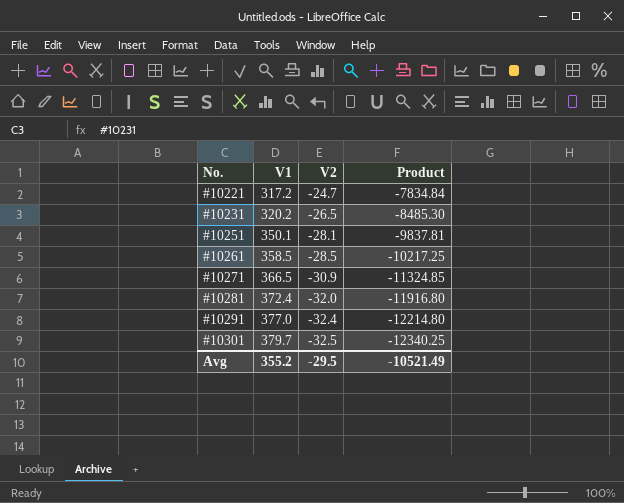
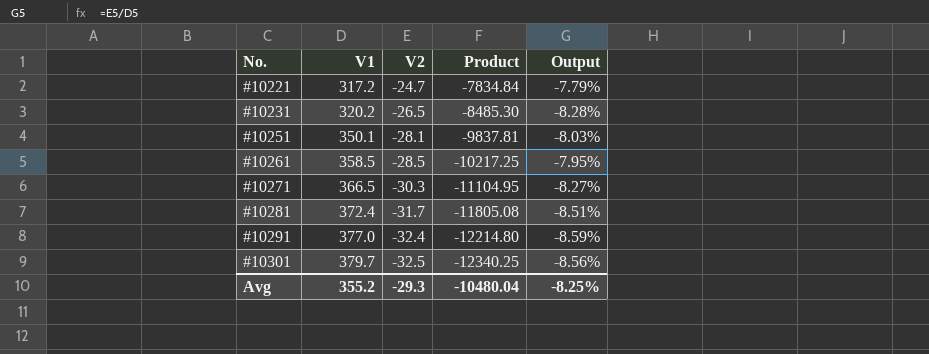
column Output | formula: none -> [V2] / [V1]
#10271 | V2: -30.9 -> -30.3
#10271 | Product: -11324.85 -> -11104.95
#10281 | V2: -32.0 -> -31.7
#10281 | Product: -11916.80 -> -11805.08
Avg | V2: -29.5 -> -29.3
Avg | Product: -10521.49 -> -10480.04

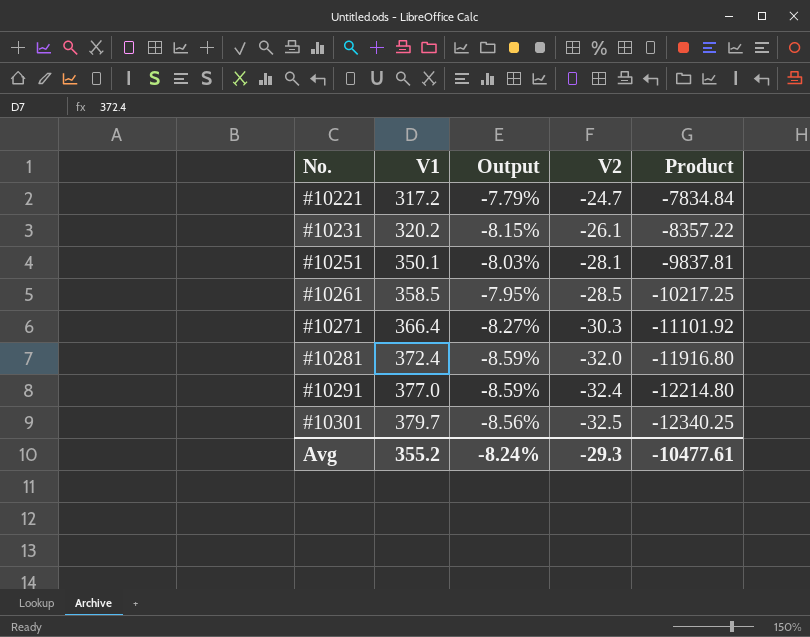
column Output | position: 5 -> 3
#10231 | Output: -8.28% -> -8.15%
#10231 | V2: -26.5 -> -26.1
#10231 | Product: -8485.30 -> -8357.22
#10271 | V1: 366.5 -> 366.4
#10271 | Product: -11104.95 -> -11101.92
#10281 | Output: -8.51% -> -8.59%
#10281 | V2: -31.7 -> -32.0
#10281 | Product: -11805.08 -> -11916.80
Avg | Output: -8.25% -> -8.24%
Avg | Product: -10480.04 -> -10477.61

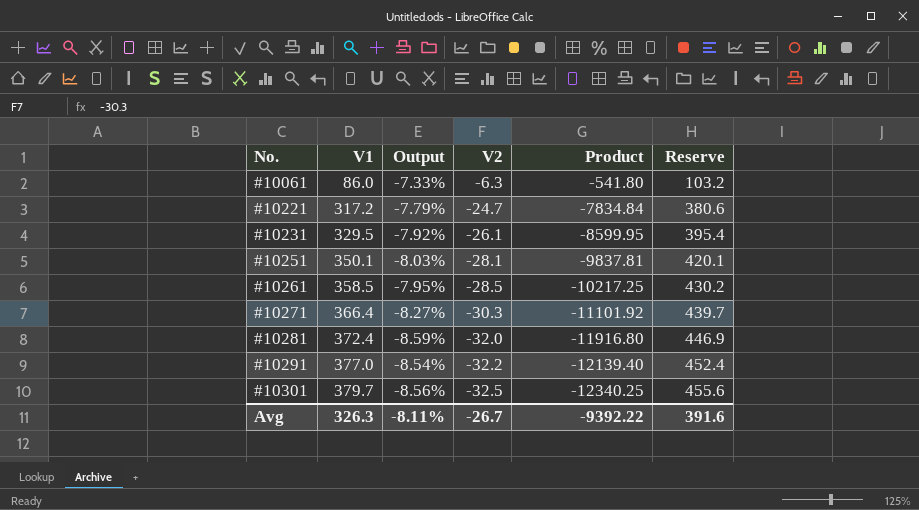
column Reserve | formula: none -> [V1] * 1.2
row #10061: none -> 86.0 | -7.33% | -6.3 | -541.80 | 103.2
#10231 | V1: 320.2 -> 329.5
#10231 | Output: -8.15% -> -7.92%
#10231 | Product: -8357.22 -> -8599.95
#10291 | Output: -8.59% -> -8.54%
#10291 | V2: -32.4 -> -32.2
#10291 | Product: -12214.80 -> -12139.40
Avg | V1: 355.2 -> 326.3
Avg | Output: -8.24% -> -8.11%
Avg | V2: -29.3 -> -26.7
Avg | Product: -10477.61 -> -9392.22

